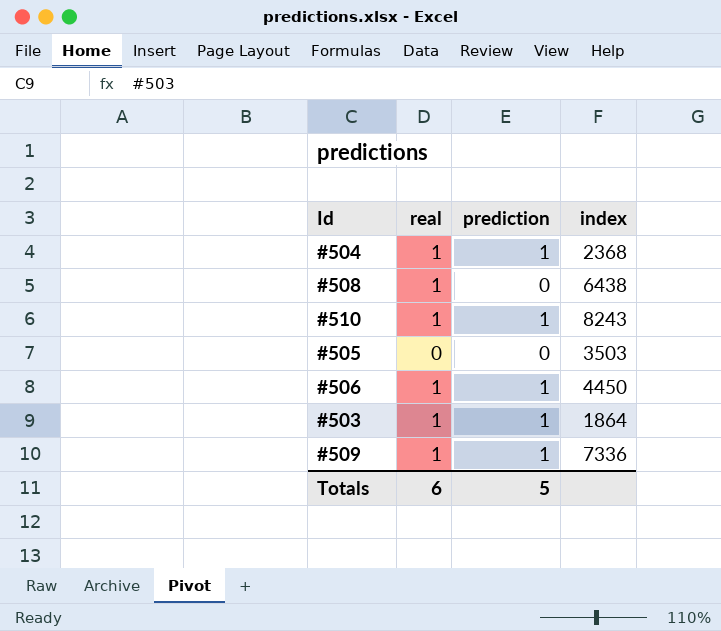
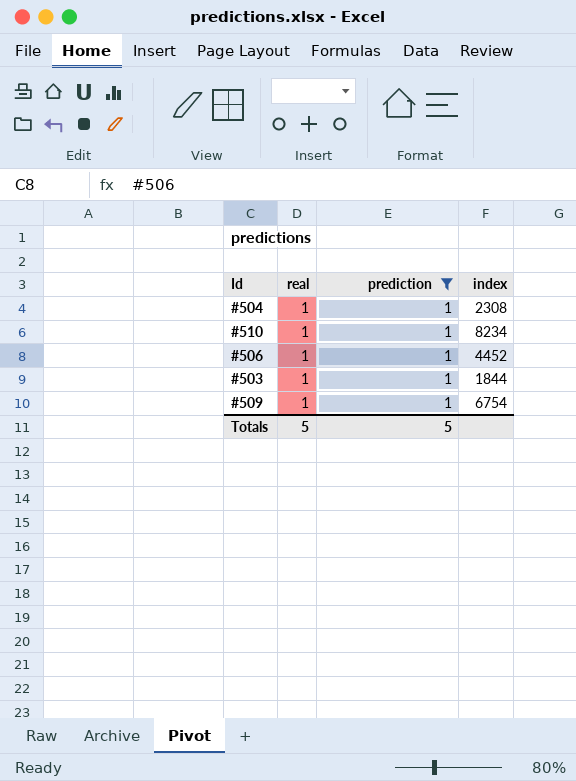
filter: none -> prediction = 1
#504 | index: 2368 -> 2308
#510 | index: 8243 -> 8234
#506 | index: 4450 -> 4452
#503 | index: 1864 -> 1844
#509 | index: 7336 -> 6754
Totals | real: 6 -> 5

